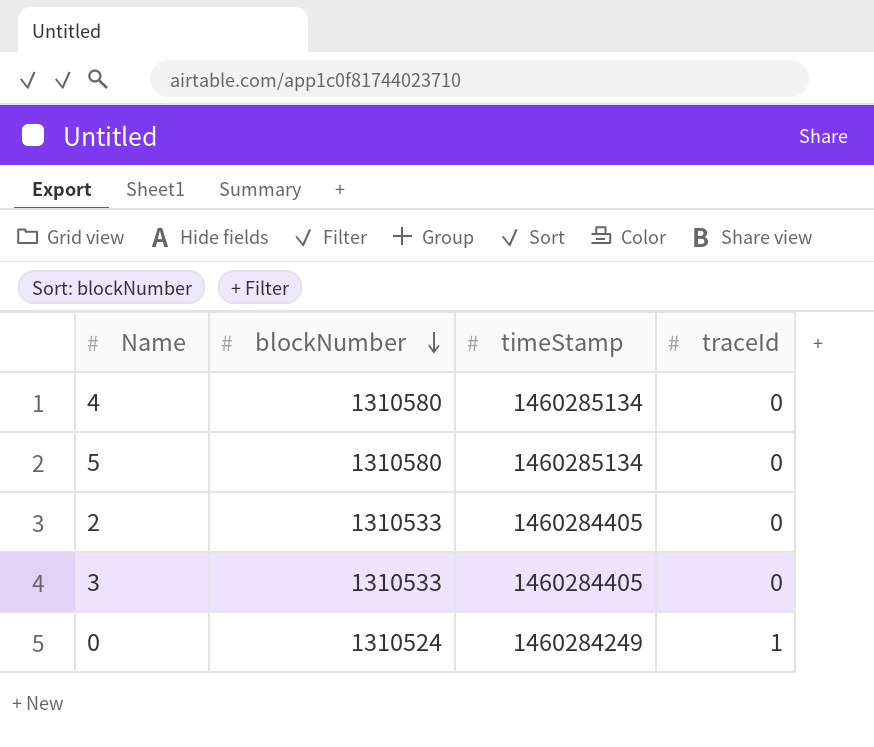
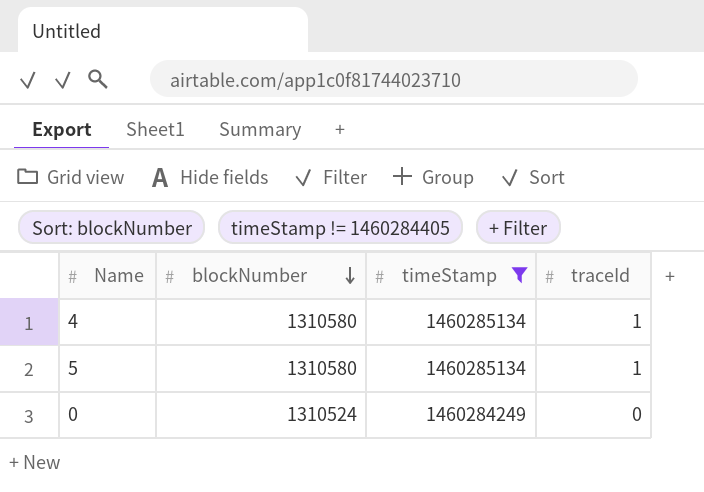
filter: none -> timeStamp != 1460284405
4 | traceId: 0 -> 1
5 | traceId: 0 -> 1
0 | traceId: 1 -> 0

